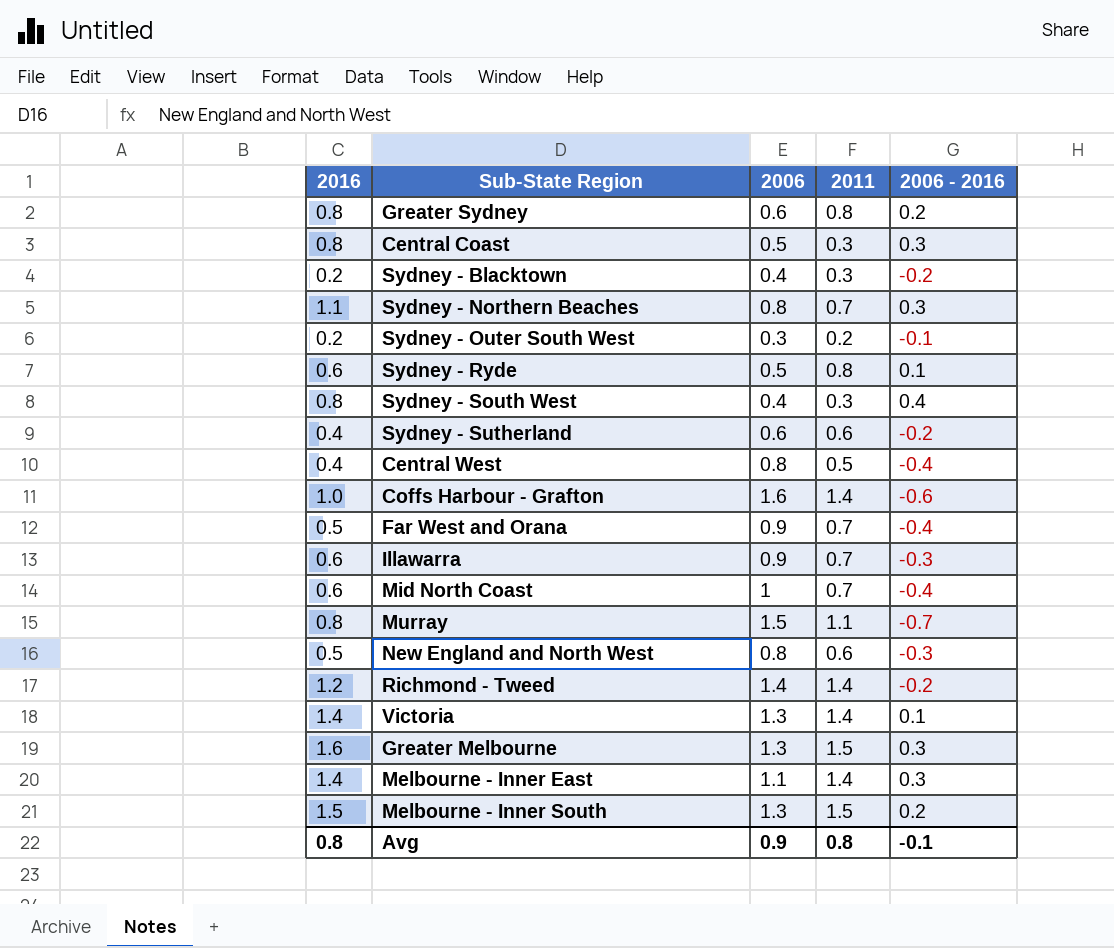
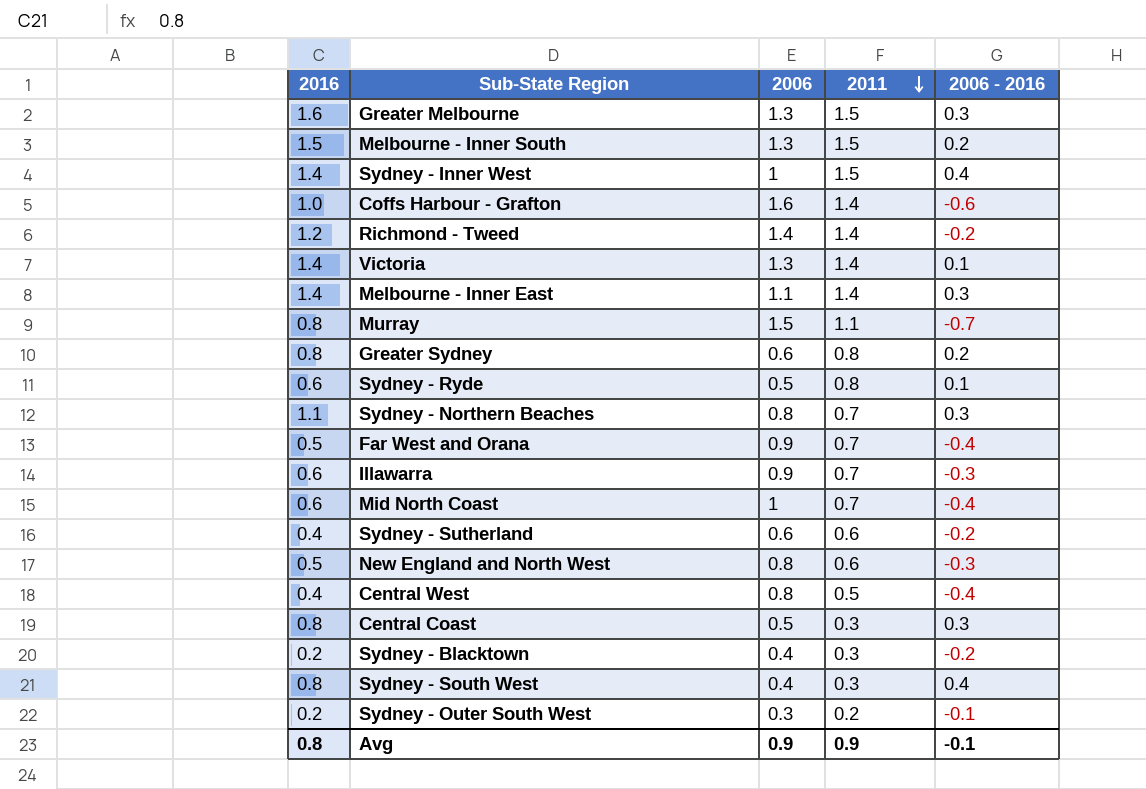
row order: none -> 2011 descending
row Sydney - Inner West: none -> 1.4 | 1 | 1.5 | 0.4
Avg | 2011: 0.8 -> 0.9

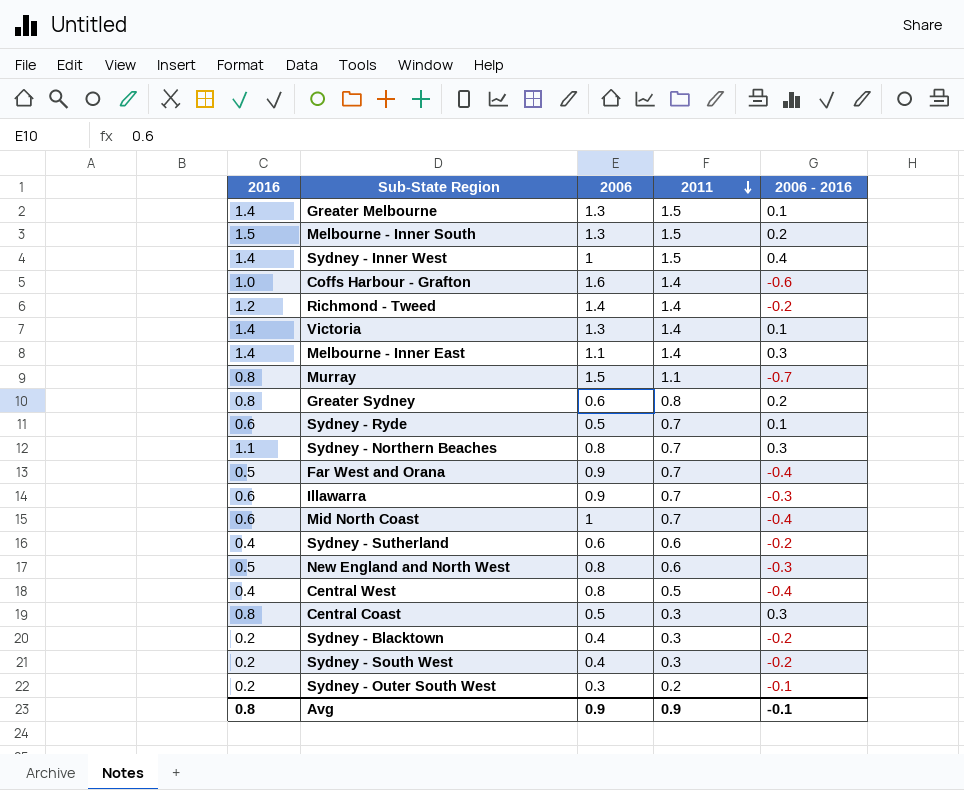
Greater Melbourne | 2016: 1.6 -> 1.4
Greater Melbourne | 2006 - 2016: 0.3 -> 0.1
Sydney - Ryde | 2011: 0.8 -> 0.7
Sydney - South West | 2016: 0.8 -> 0.2
Sydney - South West | 2006 - 2016: 0.4 -> -0.2

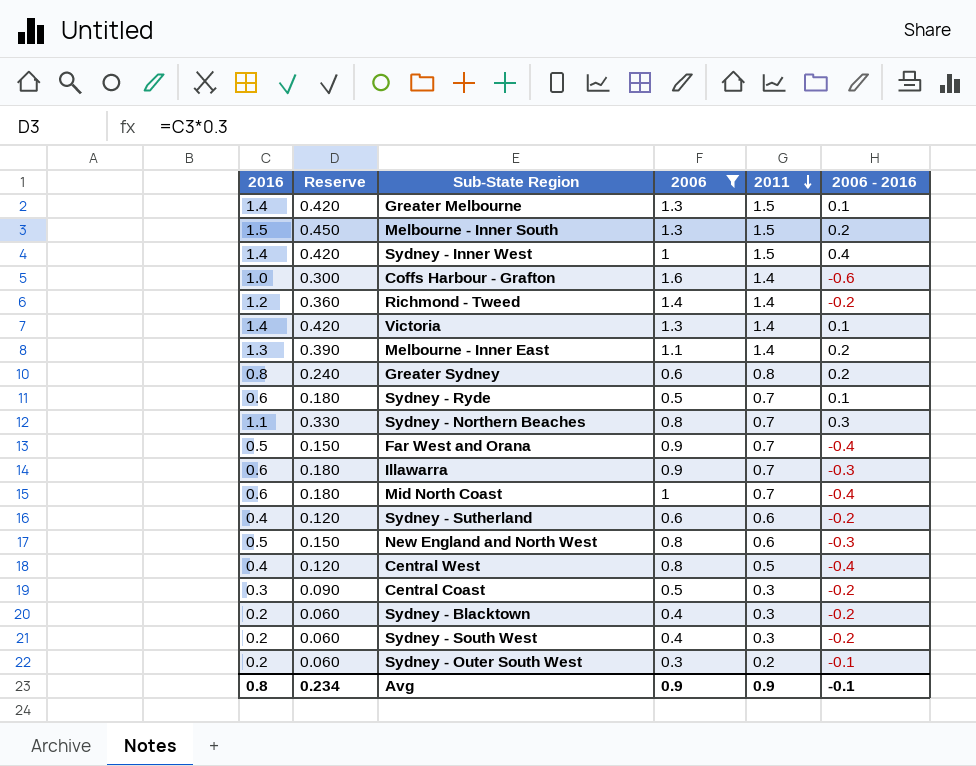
filter: none -> 2006 != 1.5
column Reserve | formula: none -> [2016] * 0.3
Melbourne - Inner East | 2016: 1.4 -> 1.3
Melbourne - Inner East | 2006 - 2016: 0.3 -> 0.2
Central Coast | 2016: 0.8 -> 0.3
Central Coast | 2006 - 2016: 0.3 -> -0.2

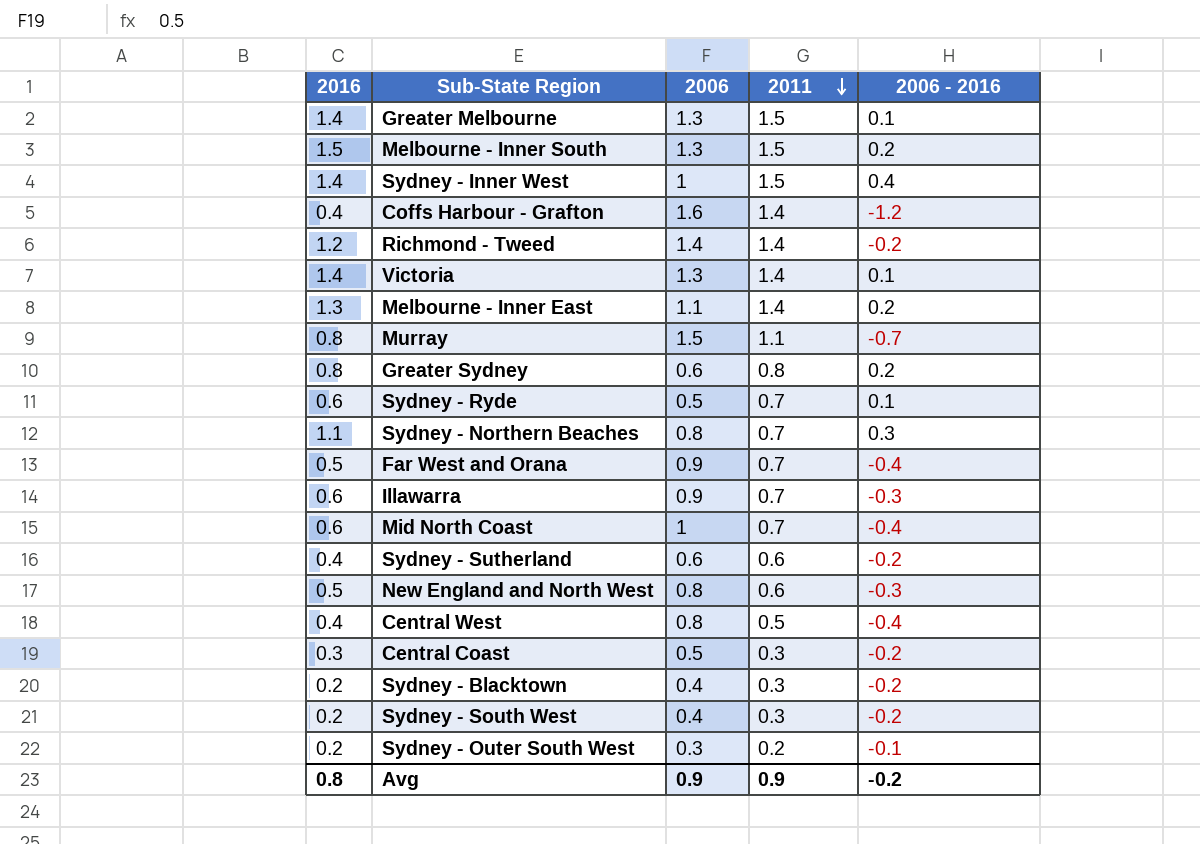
filter: 2006 != 1.5 -> none
column Reserve | formula: [2016] * 0.3 -> none
Coffs Harbour - Grafton | 2016: 1.0 -> 0.4
Coffs Harbour - Grafton | 2006 - 2016: -0.6 -> -1.2
Avg | 2006 - 2016: -0.1 -> -0.2

